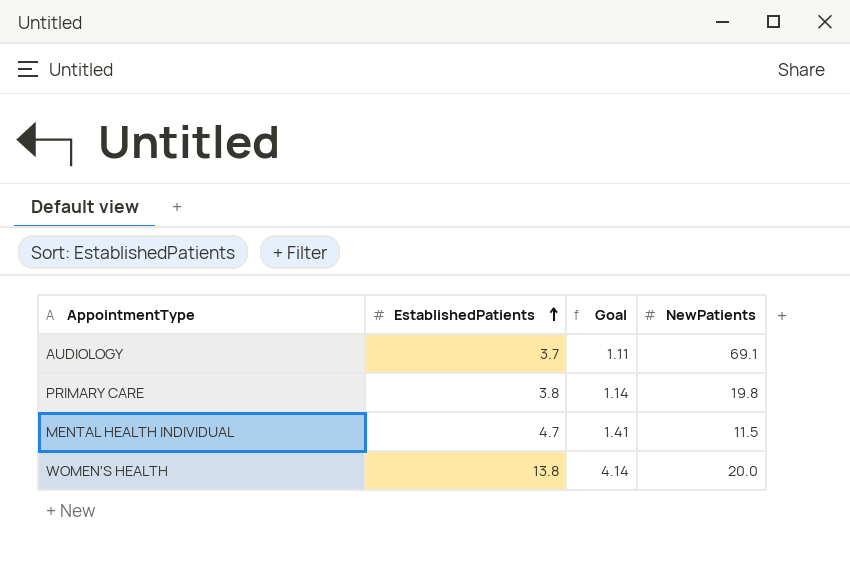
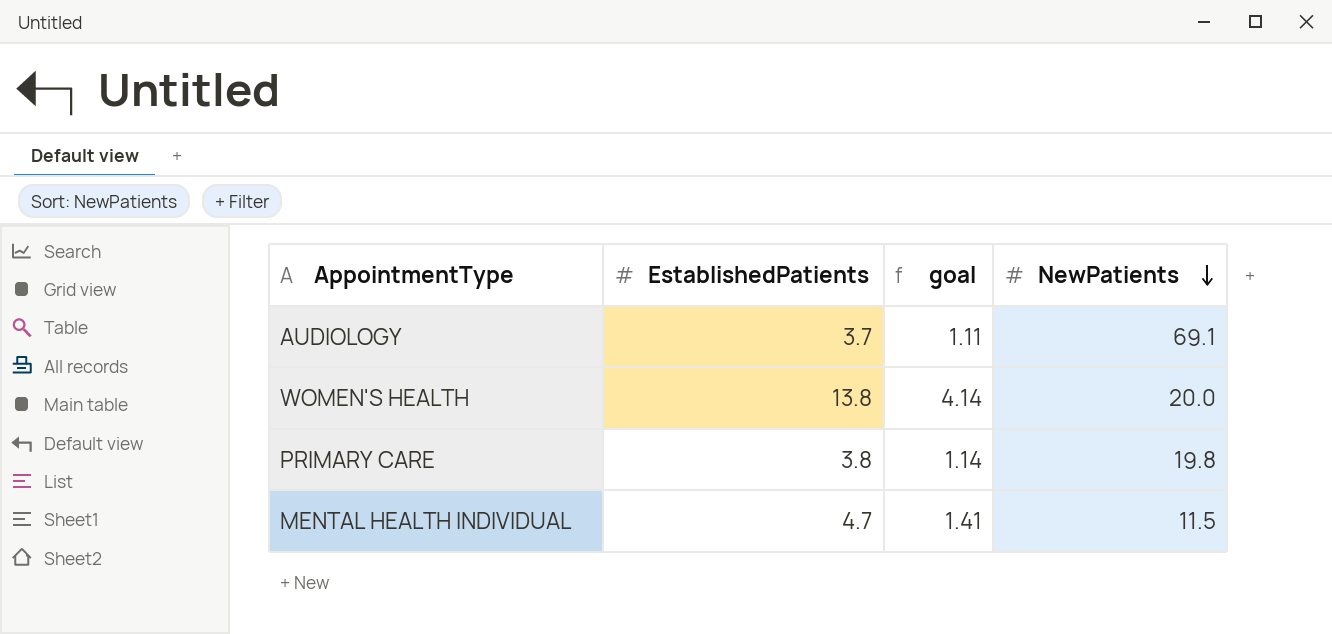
row order: EstablishedPatients ascending -> NewPatients descending
column name: Goal -> goal

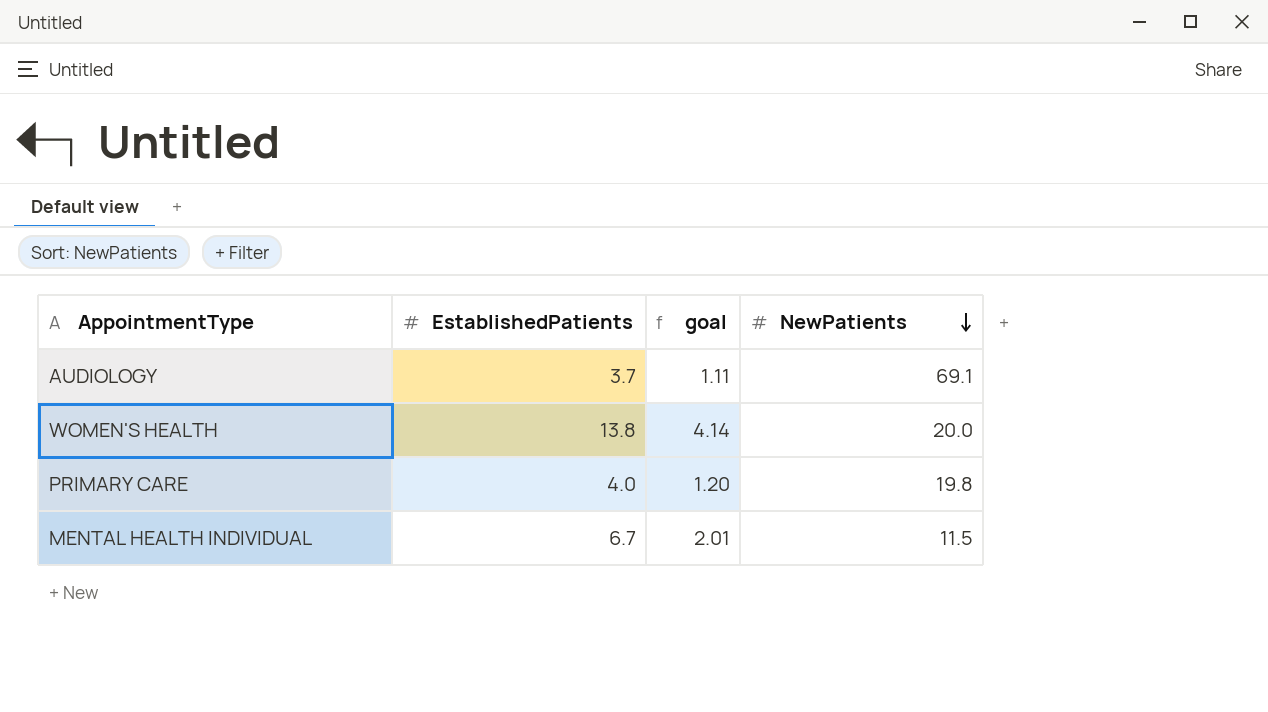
PRIMARY CARE | EstablishedPatients: 3.8 -> 4.0
PRIMARY CARE | goal: 1.14 -> 1.20
MENTAL HEALTH INDIVIDUAL | EstablishedPatients: 4.7 -> 6.7
MENTAL HEALTH INDIVIDUAL | goal: 1.41 -> 2.01

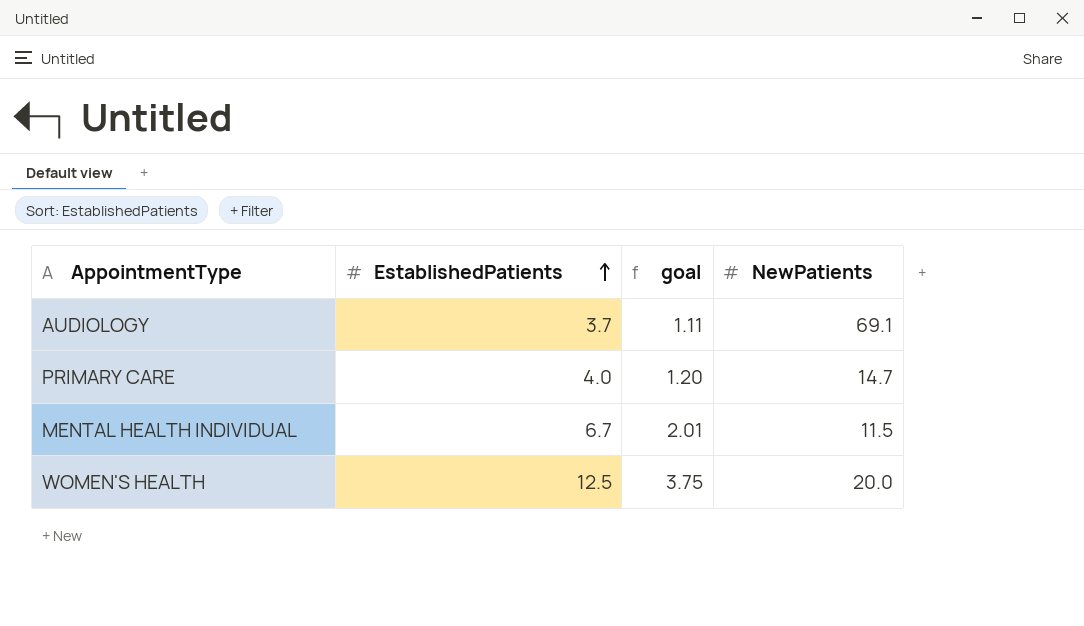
row order: NewPatients descending -> EstablishedPatients ascending
PRIMARY CARE | NewPatients: 19.8 -> 14.7
WOMEN'S HEALTH | EstablishedPatients: 13.8 -> 12.5
WOMEN'S HEALTH | goal: 4.14 -> 3.75

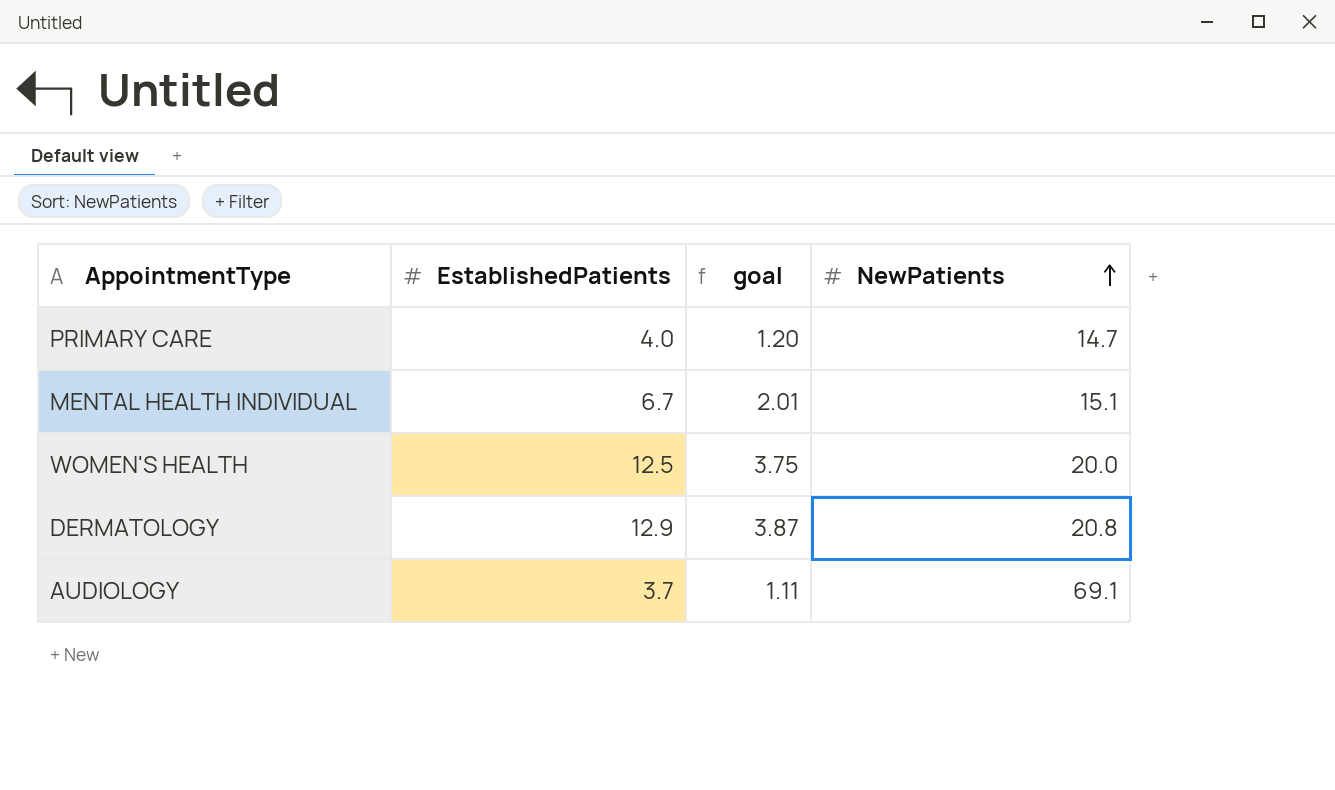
row order: EstablishedPatients ascending -> NewPatients ascending
MENTAL HEALTH INDIVIDUAL | NewPatients: 11.5 -> 15.1
row DERMATOLOGY: none -> 12.9 | 3.87 | 20.8

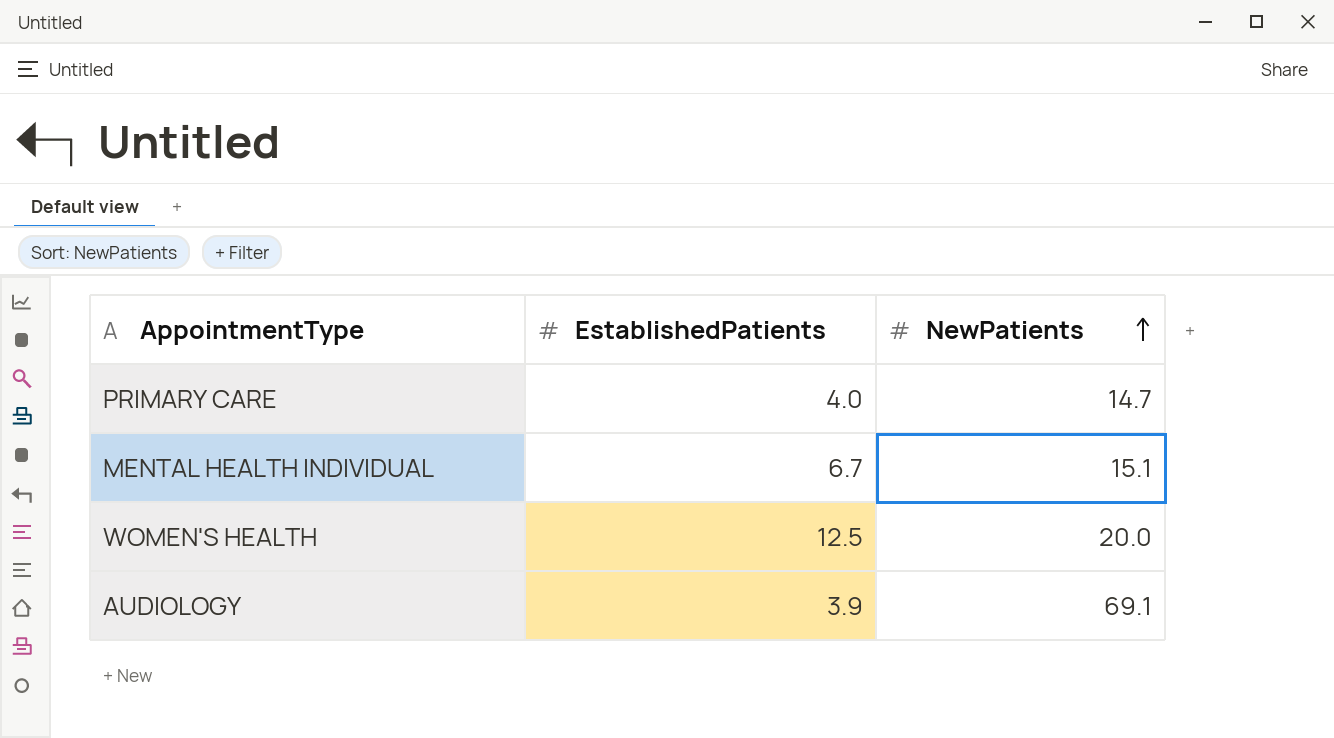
column goal | formula: [EstablishedPatients] * 0.3 -> none
row DERMATOLOGY: 12.9 | 3.87 | 20.8 -> none
AUDIOLOGY | EstablishedPatients: 3.7 -> 3.9

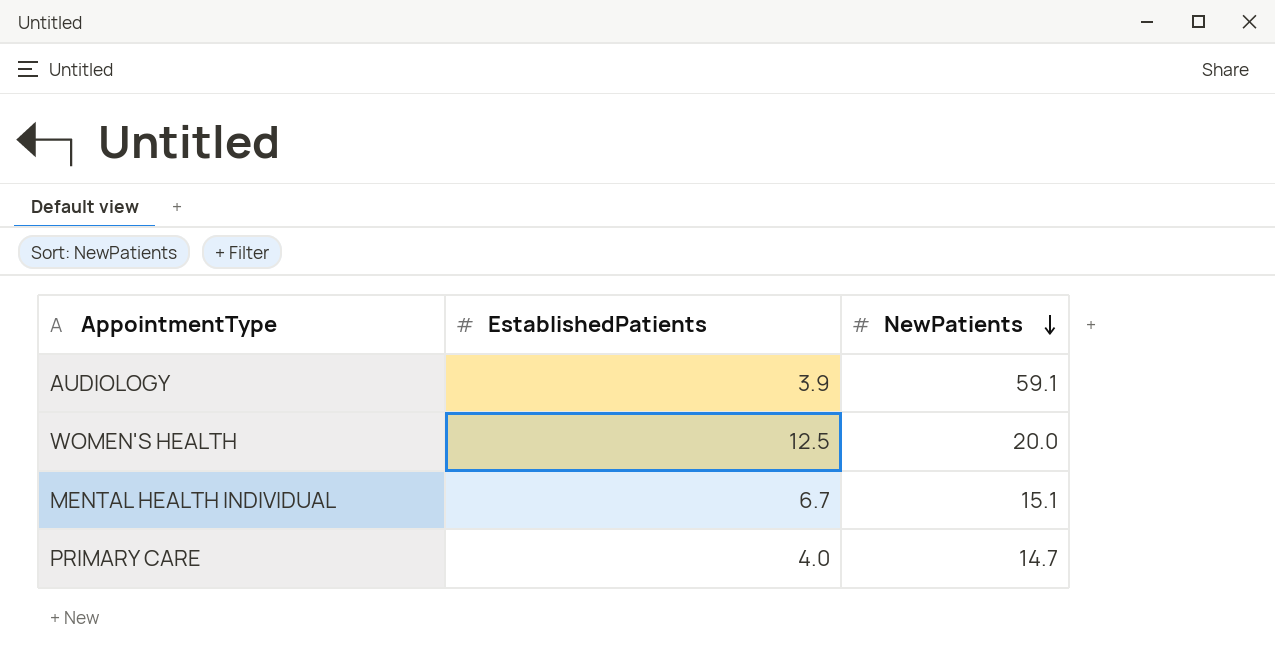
row order: NewPatients ascending -> NewPatients descending
AUDIOLOGY | NewPatients: 69.1 -> 59.1

